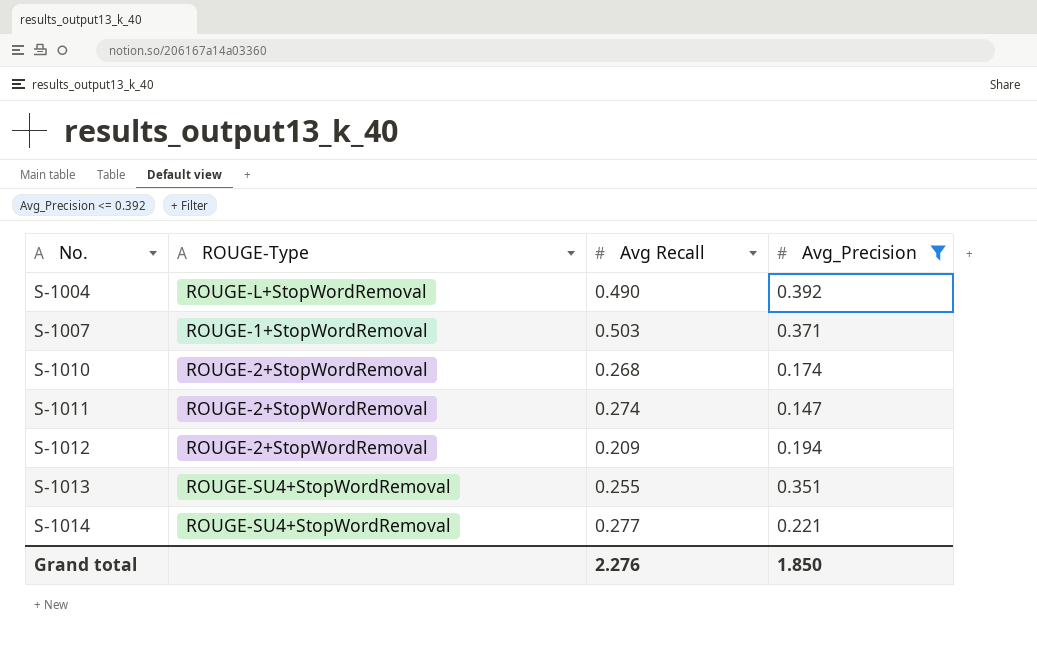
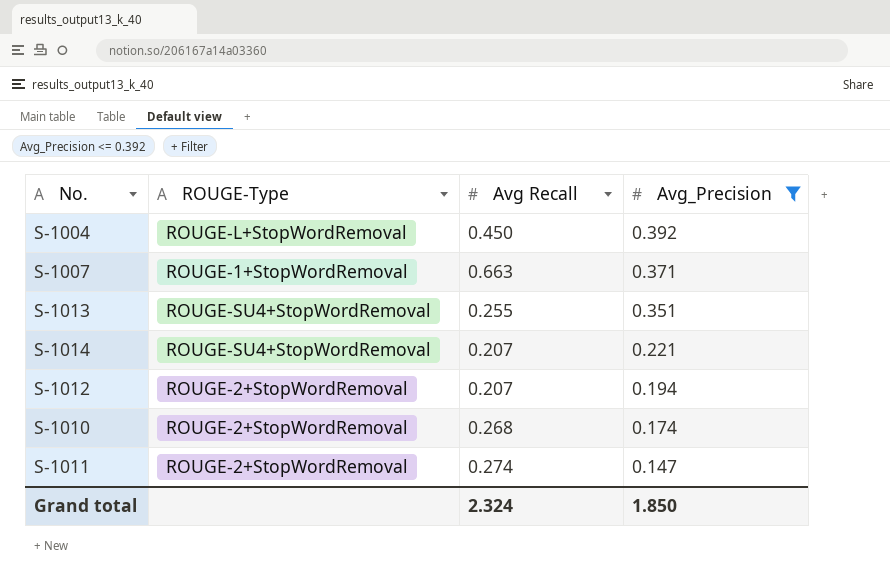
row order: No. ascending -> Avg_Precision descending
S-1004 | Avg Recall: 0.490 -> 0.450
S-1007 | Avg Recall: 0.503 -> 0.663
S-1014 | Avg Recall: 0.277 -> 0.207
S-1012 | Avg Recall: 0.209 -> 0.207
Grand total | Avg Recall: 2.276 -> 2.324

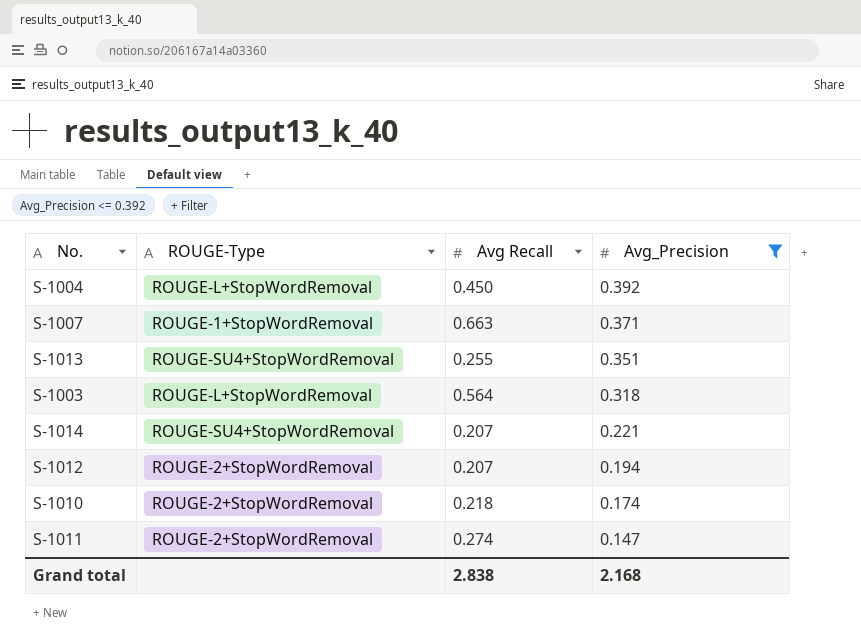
row S-1003: none -> ROUGE-L+StopWordRemoval | 0.564 | 0.318
S-1010 | Avg Recall: 0.268 -> 0.218
Grand total | Avg Recall: 2.324 -> 2.838
Grand total | Avg_Precision: 1.850 -> 2.168

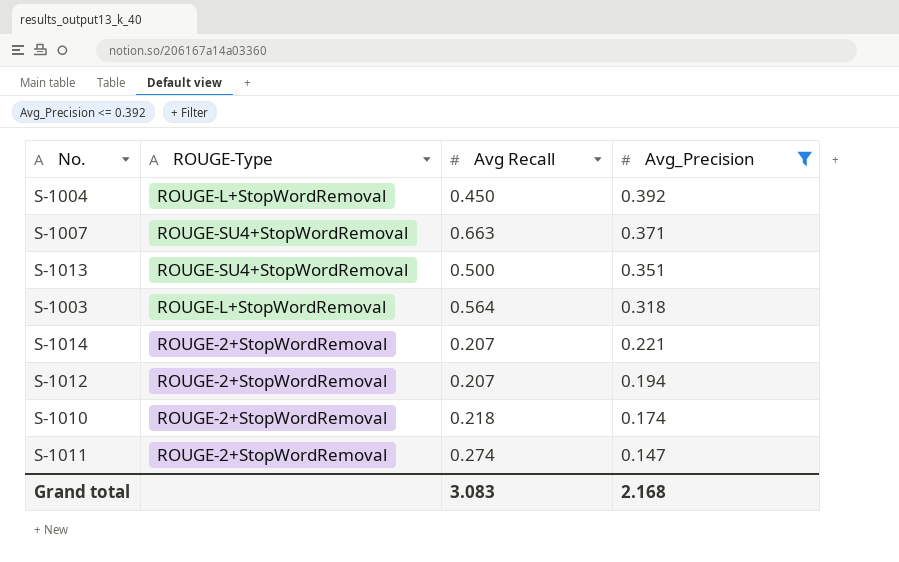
S-1007 | ROUGE-Type: ROUGE-1+StopWordRemoval -> ROUGE-SU4+StopWordRemoval
S-1013 | Avg Recall: 0.255 -> 0.500
S-1014 | ROUGE-Type: ROUGE-SU4+StopWordRemoval -> ROUGE-2+StopWordRemoval
Grand total | Avg Recall: 2.838 -> 3.083

